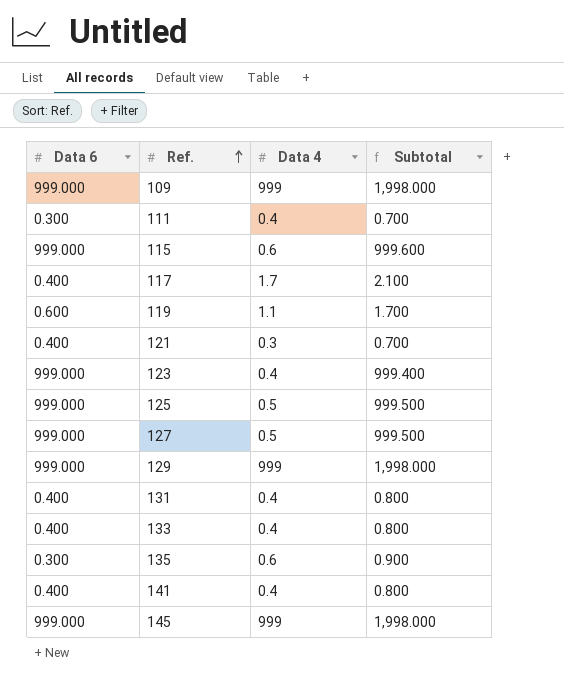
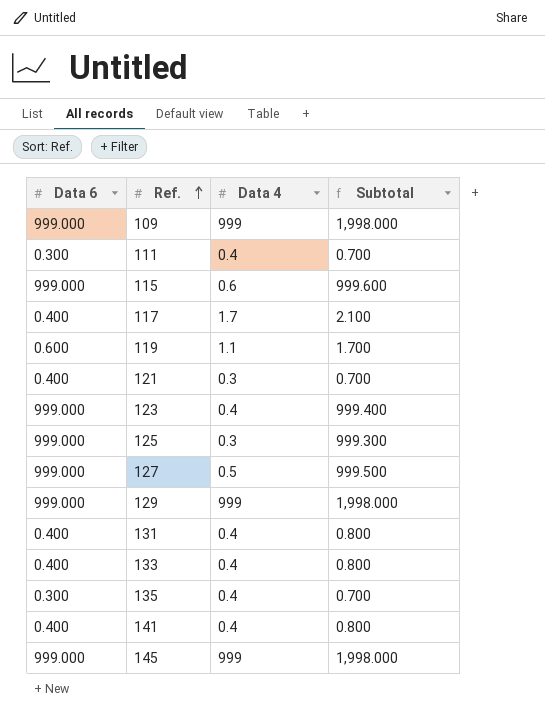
125 | Data 4: 0.5 -> 0.3
125 | Subtotal: 999.500 -> 999.300
135 | Data 4: 0.6 -> 0.4
135 | Subtotal: 0.900 -> 0.700

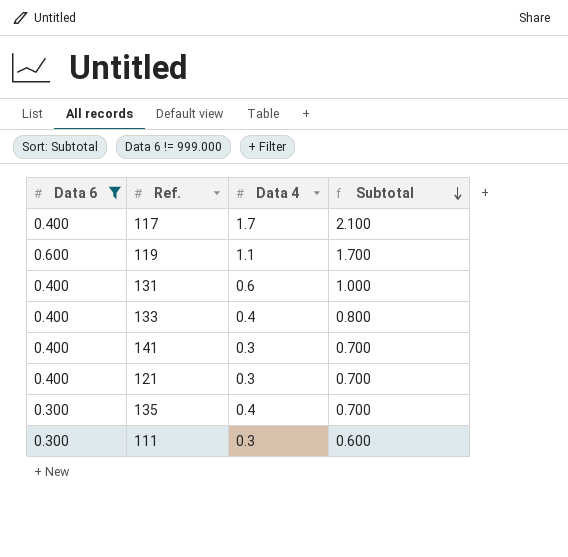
filter: none -> Data 6 != 999.000
row order: Ref. ascending -> Subtotal descending
131 | Data 4: 0.4 -> 0.6
131 | Subtotal: 0.800 -> 1.000
141 | Data 4: 0.4 -> 0.3
141 | Subtotal: 0.800 -> 0.700
111 | Data 4: 0.4 -> 0.3
111 | Subtotal: 0.700 -> 0.600

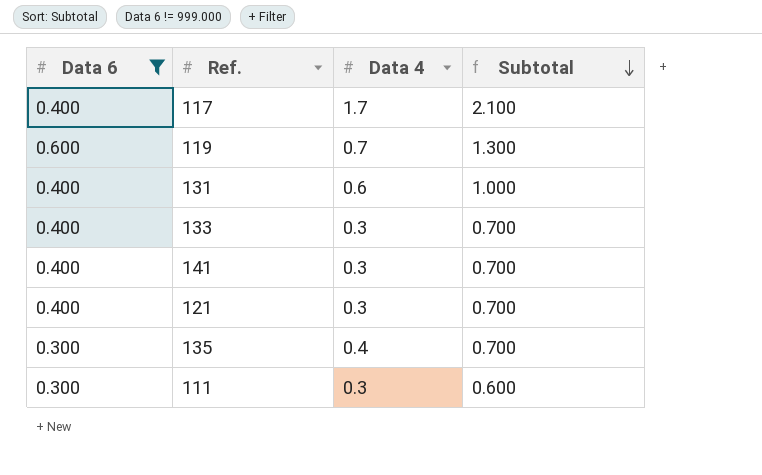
119 | Data 4: 1.1 -> 0.7
119 | Subtotal: 1.700 -> 1.300
133 | Data 4: 0.4 -> 0.3
133 | Subtotal: 0.800 -> 0.700

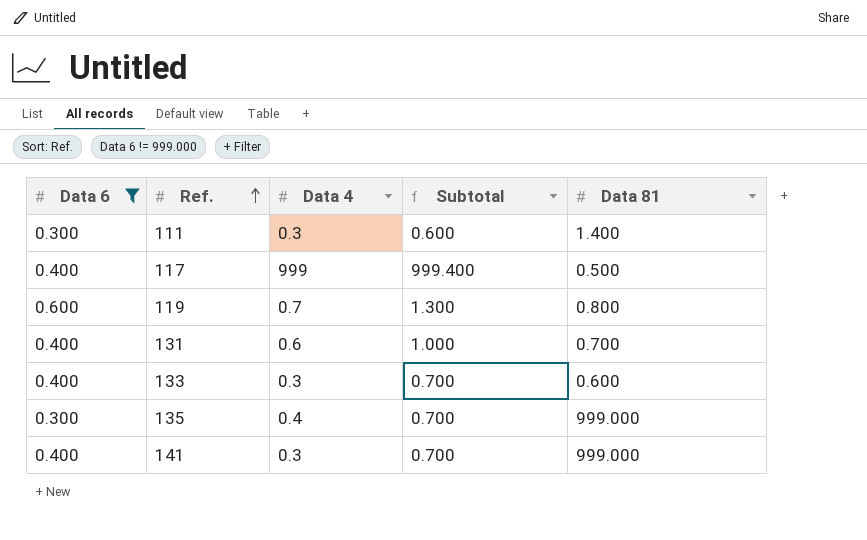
row order: Subtotal descending -> Ref. ascending
column Data 81 | position: none -> 5
row 121: 0.400 | 0.3 | 0.700 -> none
117 | Data 4: 1.7 -> 999
117 | Subtotal: 2.100 -> 999.400

